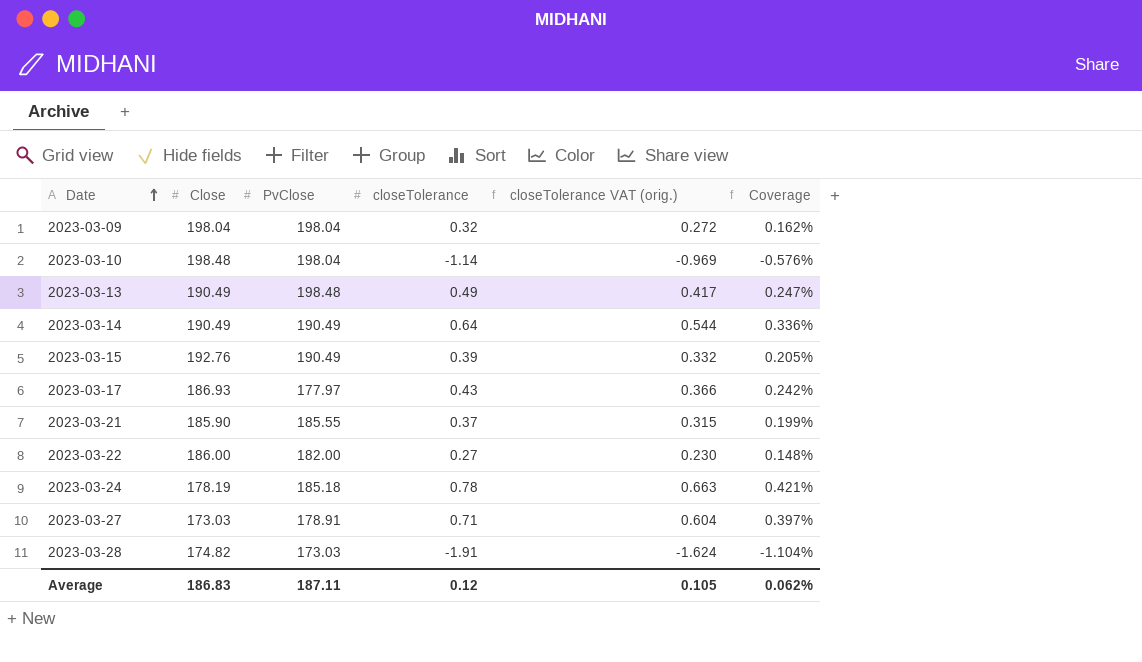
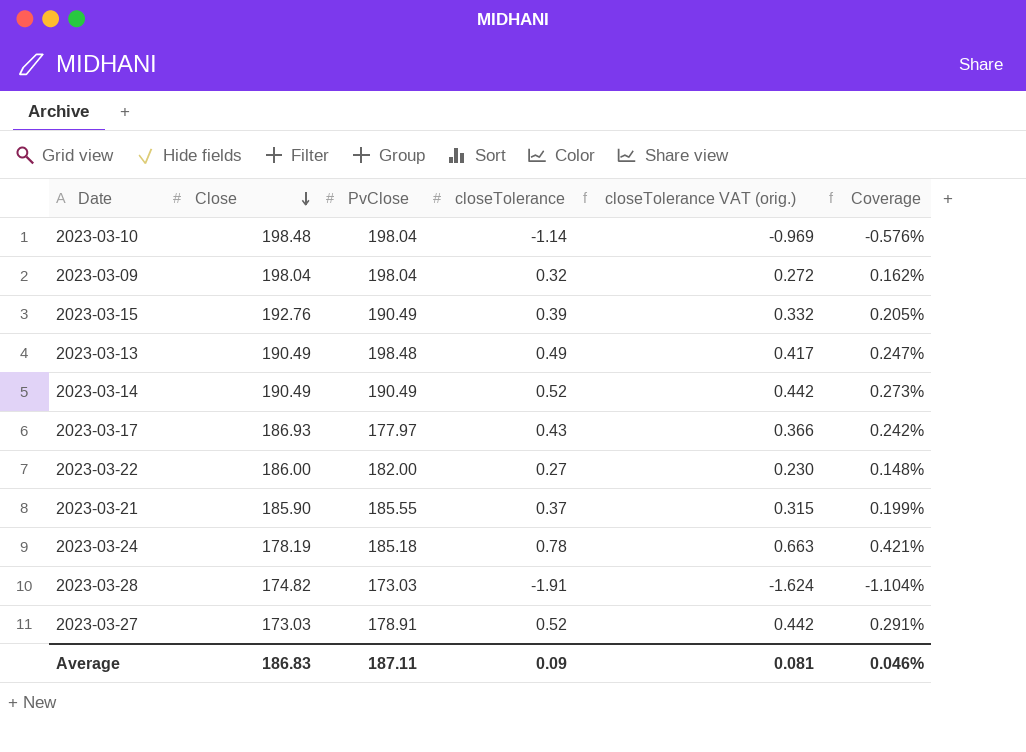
row order: Date ascending -> Close descending
2023-03-14 | closeTolerance: 0.64 -> 0.52
2023-03-14 | closeTolerance VAT (orig.): 0.544 -> 0.442
2023-03-14 | Coverage: 0.336% -> 0.273%
2023-03-27 | closeTolerance: 0.71 -> 0.52
2023-03-27 | closeTolerance VAT (orig.): 0.604 -> 0.442
2023-03-27 | Coverage: 0.397% -> 0.291%
Average | closeTolerance: 0.12 -> 0.09
Average | closeTolerance VAT (orig.): 0.105 -> 0.081
Average | Coverage: 0.062% -> 0.046%

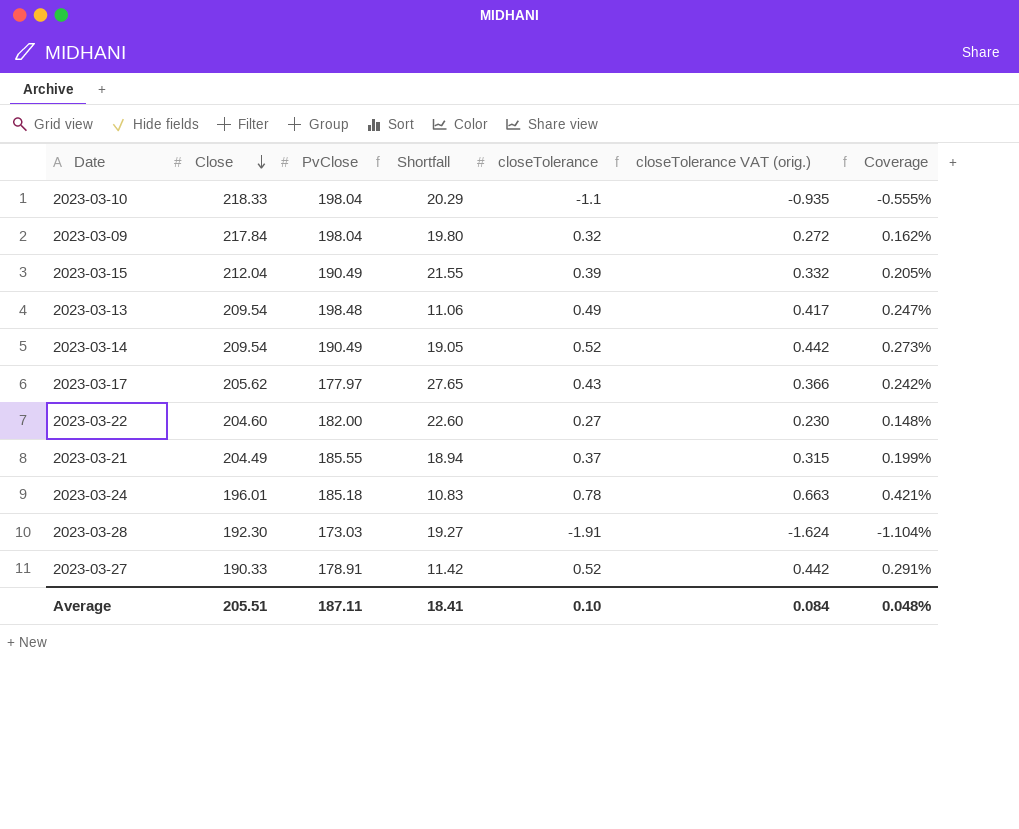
column Shortfall | formula: none -> [Close] - [PvClose]
2023-03-10 | Close: 198.48 -> 218.33
2023-03-10 | closeTolerance: -1.14 -> -1.1
2023-03-10 | closeTolerance VAT (orig.): -0.969 -> -0.935
2023-03-10 | Coverage: -0.576% -> -0.555%
2023-03-09 | Close: 198.04 -> 217.84
2023-03-15 | Close: 192.76 -> 212.04
2023-03-13 | Close: 190.49 -> 209.54
2023-03-14 | Close: 190.49 -> 209.54
2023-03-17 | Close: 186.93 -> 205.62
2023-03-22 | Close: 186.00 -> 204.60
2023-03-21 | Close: 185.90 -> 204.49
2023-03-24 | Close: 178.19 -> 196.01
2023-03-28 | Close: 174.82 -> 192.30
2023-03-27 | Close: 173.03 -> 190.33
Average | Close: 186.83 -> 205.51
Average | closeTolerance: 0.09 -> 0.10
Average | closeTolerance VAT (orig.): 0.081 -> 0.084
Average | Coverage: 0.046% -> 0.048%

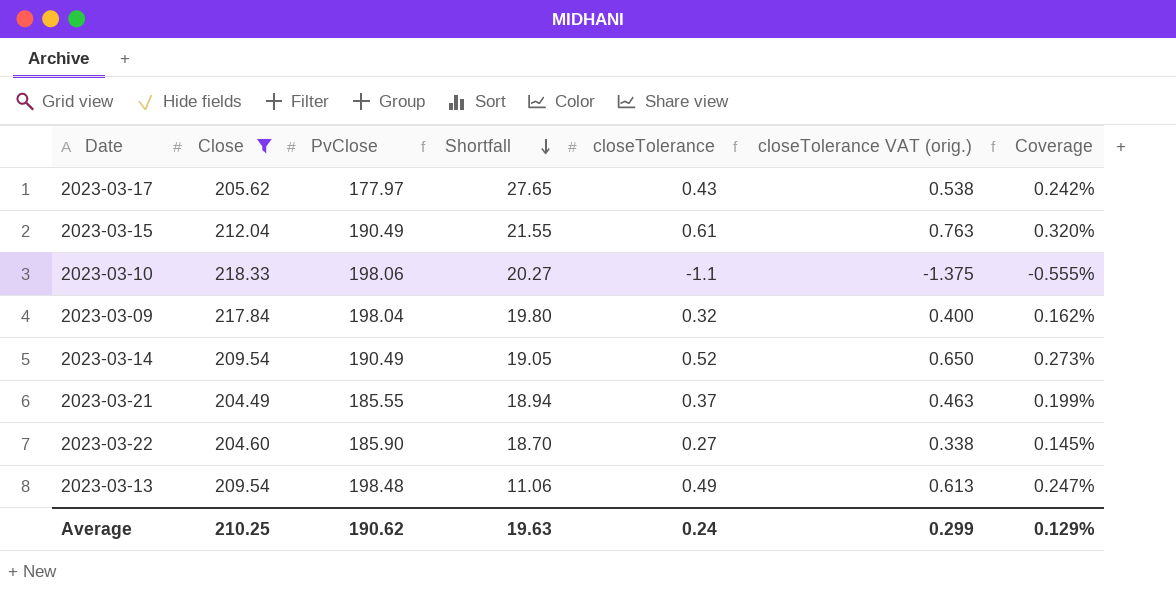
filter: none -> Close >= 204.49
row order: Close descending -> Shortfall descending
column closeTolerance VAT (orig.) | formula: [closeTolerance] * 0.85 -> [closeTolerance] * 1.25
2023-03-15 | closeTolerance: 0.39 -> 0.61
2023-03-15 | Coverage: 0.205% -> 0.320%
2023-03-10 | PvClose: 198.04 -> 198.06
2023-03-10 | Shortfall: 20.29 -> 20.27
2023-03-22 | PvClose: 182.00 -> 185.90
2023-03-22 | Shortfall: 22.60 -> 18.70
2023-03-22 | Coverage: 0.148% -> 0.145%
Average | Close: 205.51 -> 210.25
Average | PvClose: 187.11 -> 190.62
Average | Shortfall: 18.41 -> 19.63
Average | closeTolerance: 0.10 -> 0.24
Average | closeTolerance VAT (orig.): 0.084 -> 0.299
Average | Coverage: 0.048% -> 0.129%

